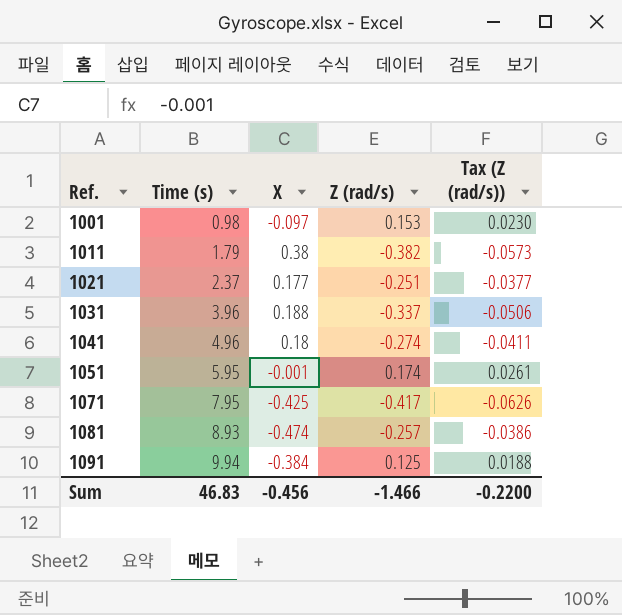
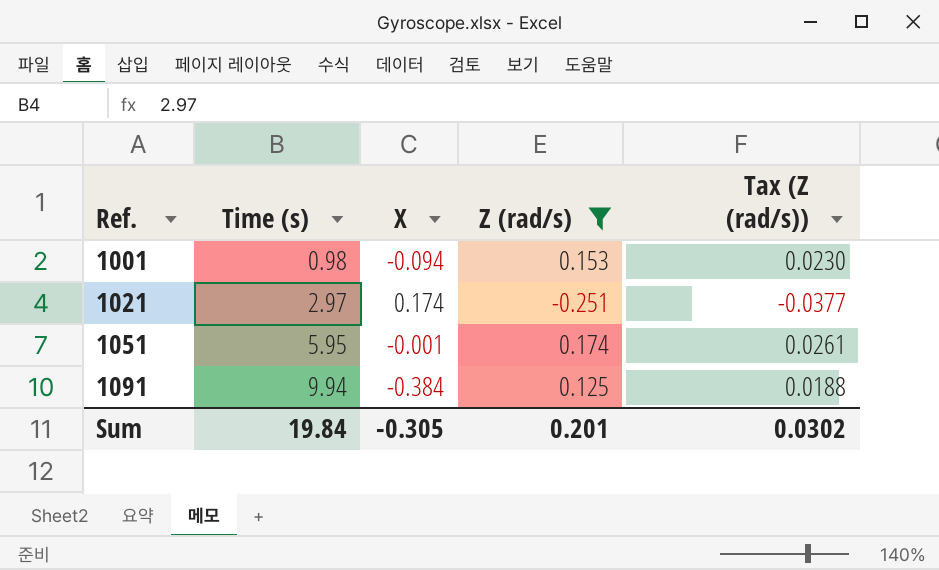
filter: none -> Z (rad/s) >= -0.251
1001 | X: -0.097 -> -0.094
1021 | Time (s): 2.37 -> 2.97
1021 | X: 0.177 -> 0.174
Sum | Time (s): 46.83 -> 19.84
Sum | X: -0.456 -> -0.305
Sum | Z (rad/s): -1.466 -> 0.201
Sum | Tax (Z (rad/s)): -0.2200 -> 0.0302

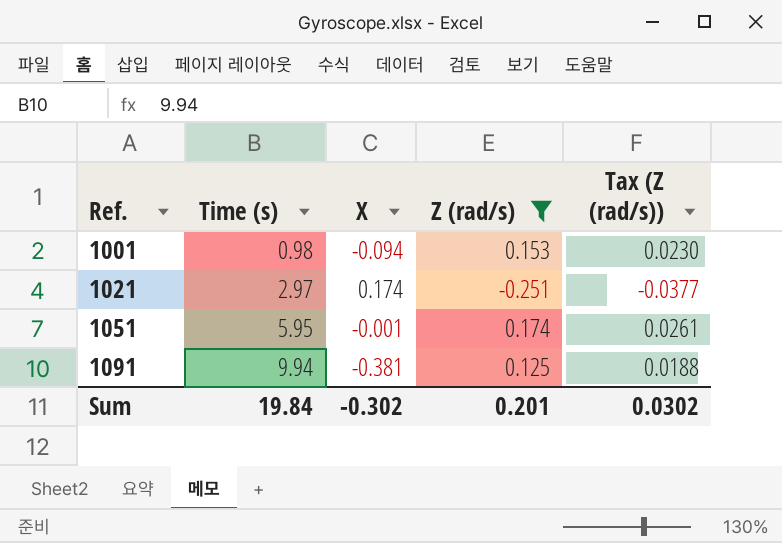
1091 | X: -0.384 -> -0.381
Sum | X: -0.305 -> -0.302

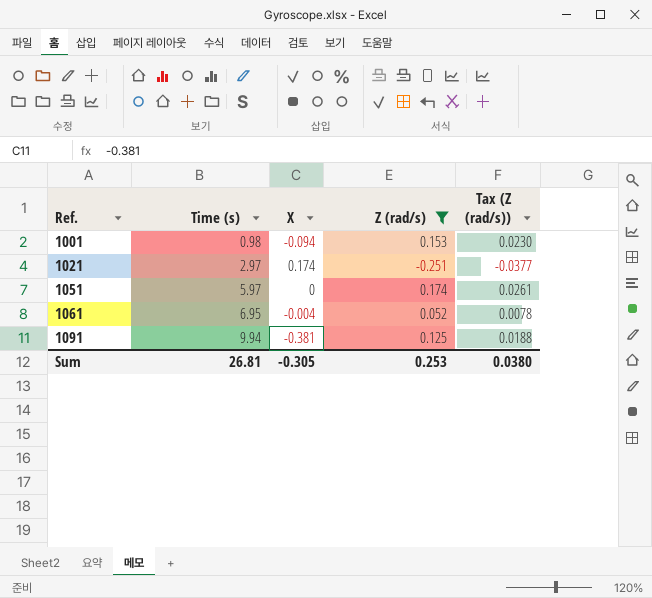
1051 | Time (s): 5.95 -> 5.97
1051 | X: -0.001 -> 0
row 1061: none -> 6.95 | -0.004 | 0.052 | 0.0078
Sum | Time (s): 19.84 -> 26.81
Sum | X: -0.302 -> -0.305
Sum | Z (rad/s): 0.201 -> 0.253
Sum | Tax (Z (rad/s)): 0.0302 -> 0.0380

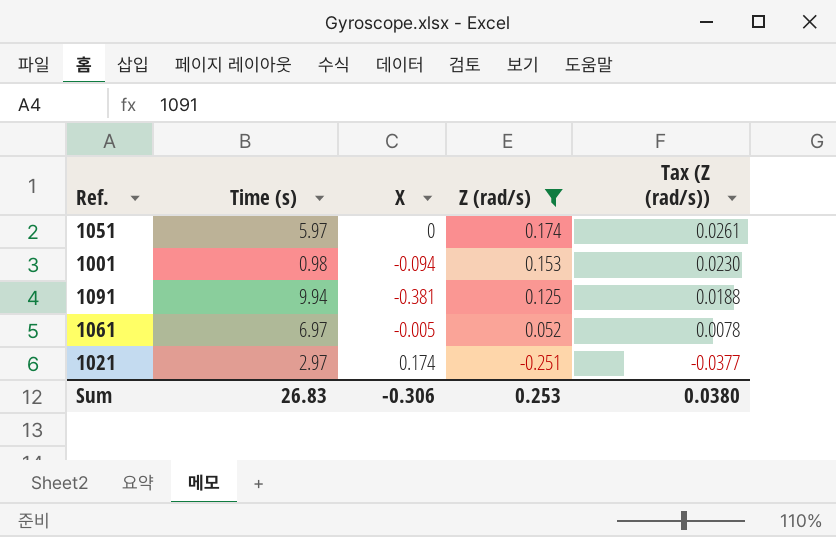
row order: Ref. ascending -> Z (rad/s) descending
1061 | Time (s): 6.95 -> 6.97
1061 | X: -0.004 -> -0.005
Sum | Time (s): 26.81 -> 26.83
Sum | X: -0.305 -> -0.306

